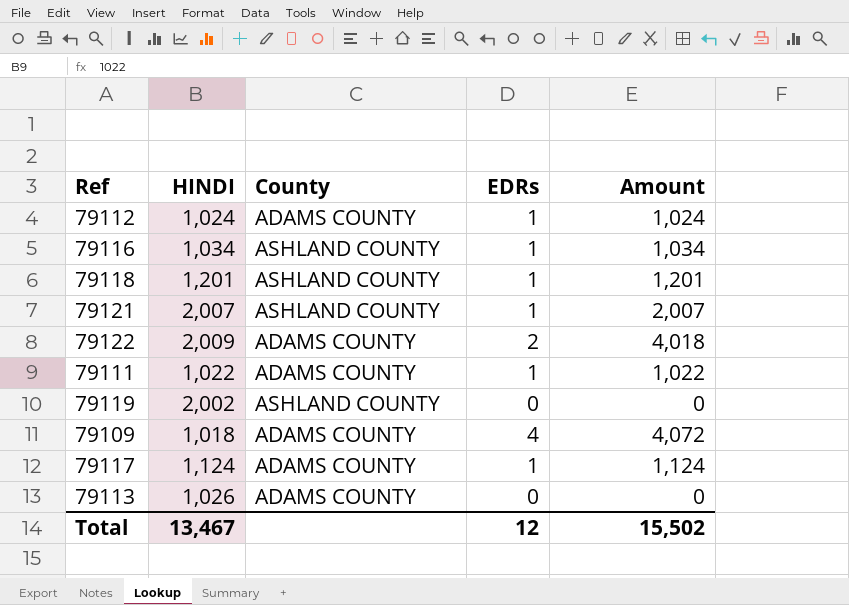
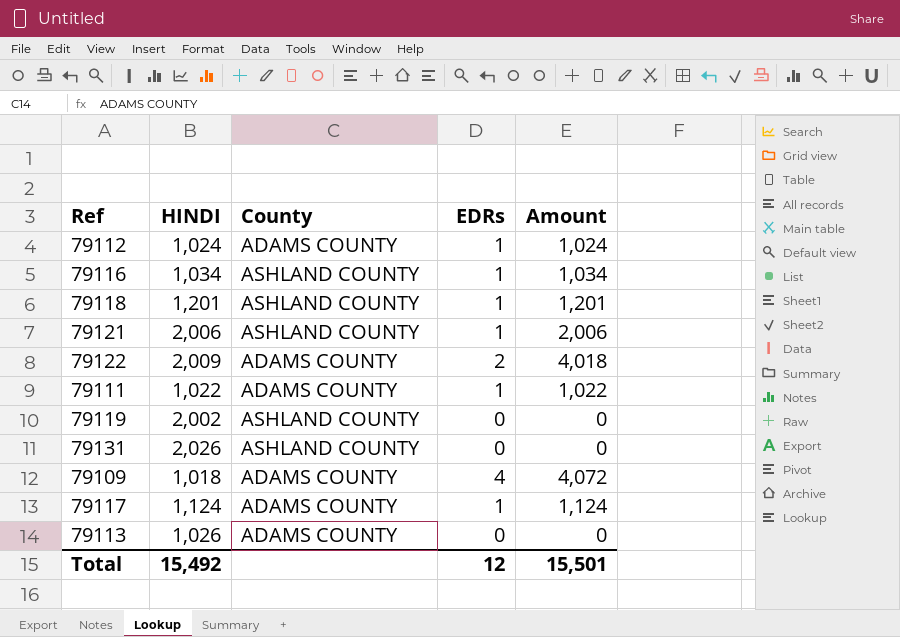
79121 | HINDI: 2,007 -> 2,006
79121 | Amount: 2,007 -> 2,006
row 79131: none -> 2,026 | ASHLAND COUNTY | 0 | 0
Total | HINDI: 13,467 -> 15,492
Total | Amount: 15,502 -> 15,501

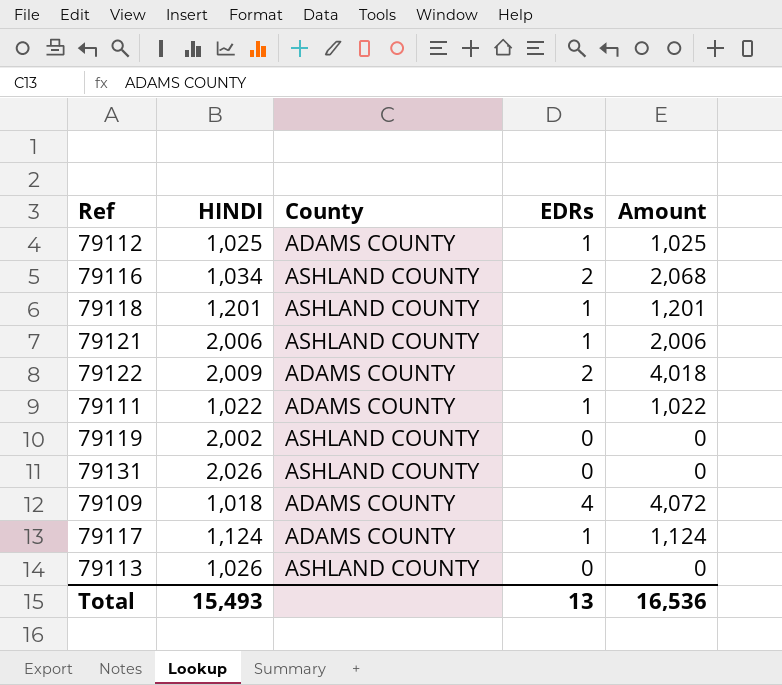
79112 | HINDI: 1,024 -> 1,025
79112 | Amount: 1,024 -> 1,025
79116 | EDRs: 1 -> 2
79116 | Amount: 1,034 -> 2,068
79113 | County: ADAMS COUNTY -> ASHLAND COUNTY
Total | HINDI: 15,492 -> 15,493
Total | EDRs: 12 -> 13
Total | Amount: 15,501 -> 16,536

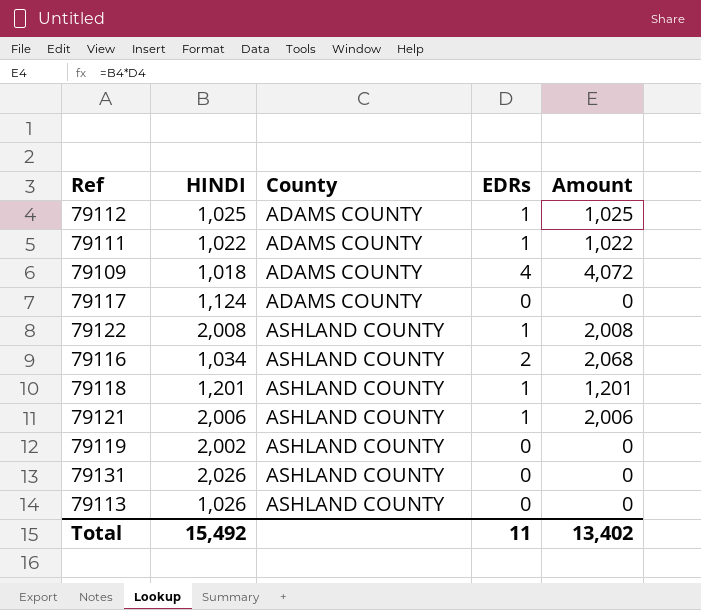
row order: none -> County ascending
79117 | EDRs: 1 -> 0
79117 | Amount: 1,124 -> 0
79122 | HINDI: 2,009 -> 2,008
79122 | County: ADAMS COUNTY -> ASHLAND COUNTY
79122 | EDRs: 2 -> 1
79122 | Amount: 4,018 -> 2,008
Total | HINDI: 15,493 -> 15,492
Total | EDRs: 13 -> 11
Total | Amount: 16,536 -> 13,402

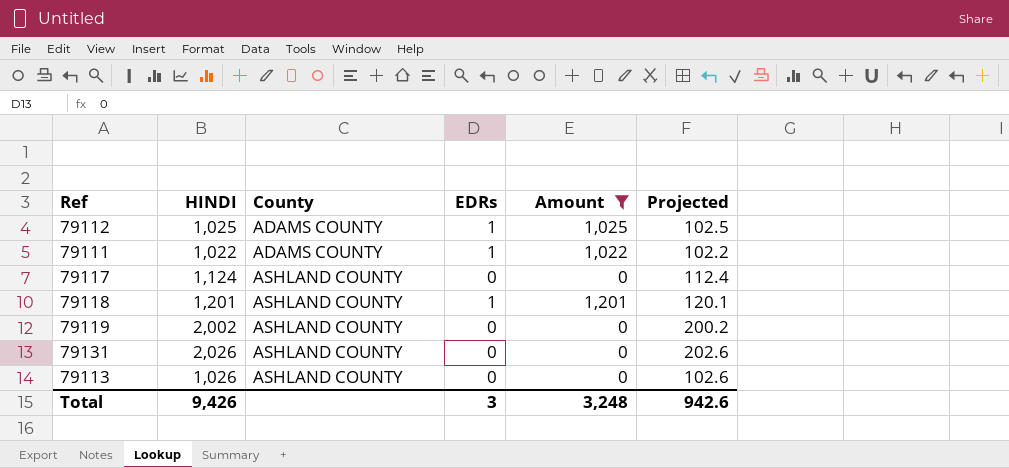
filter: none -> Amount <= 1,201
column Projected | formula: none -> [HINDI] * 0.1
79117 | County: ADAMS COUNTY -> ASHLAND COUNTY
Total | HINDI: 15,492 -> 9,426
Total | EDRs: 11 -> 3
Total | Amount: 13,402 -> 3,248

